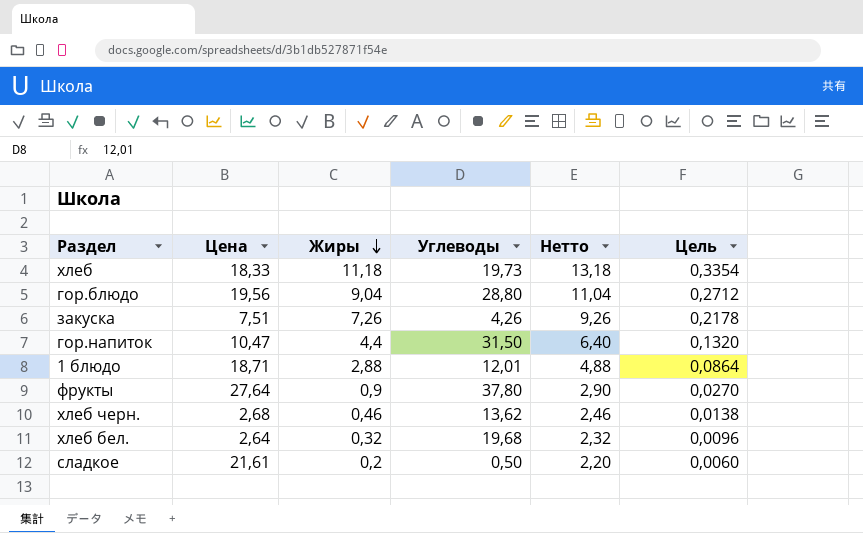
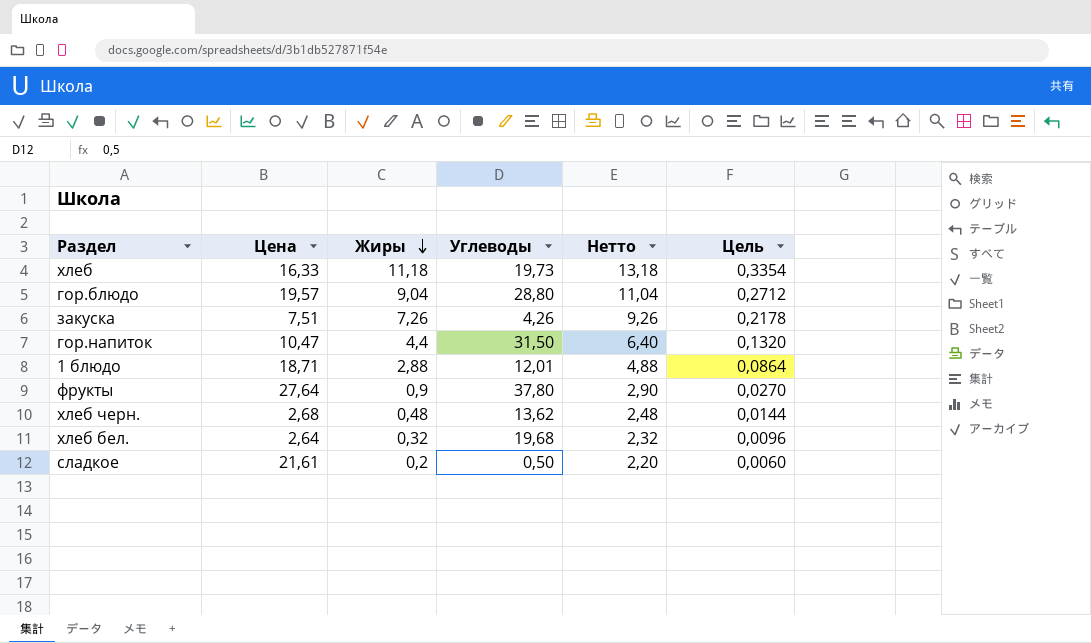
хлеб | Цена: 18,33 -> 16,33
гор.блюдо | Цена: 19,56 -> 19,57
хлеб черн. | Жиры: 0,46 -> 0,48
хлеб черн. | Нетто: 2,46 -> 2,48
хлеб черн. | Цель: 0,0138 -> 0,0144

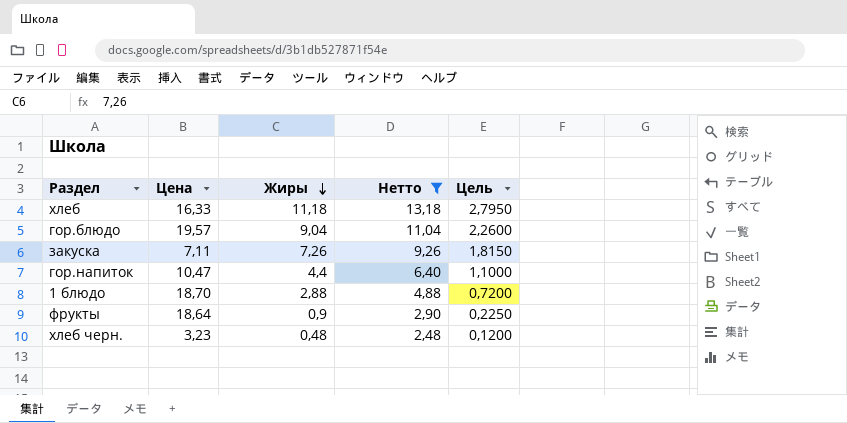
filter: none -> Нетто >= 2,48
column Углеводы | position: 4 -> none
column Цель | formula: [Жиры] * 0,03 -> [Жиры] * 0,25
закуска | Цена: 7,51 -> 7,11
1 блюдо | Цена: 18,71 -> 18,70
фрукты | Цена: 27,64 -> 18,64
хлеб черн. | Цена: 2,68 -> 3,23

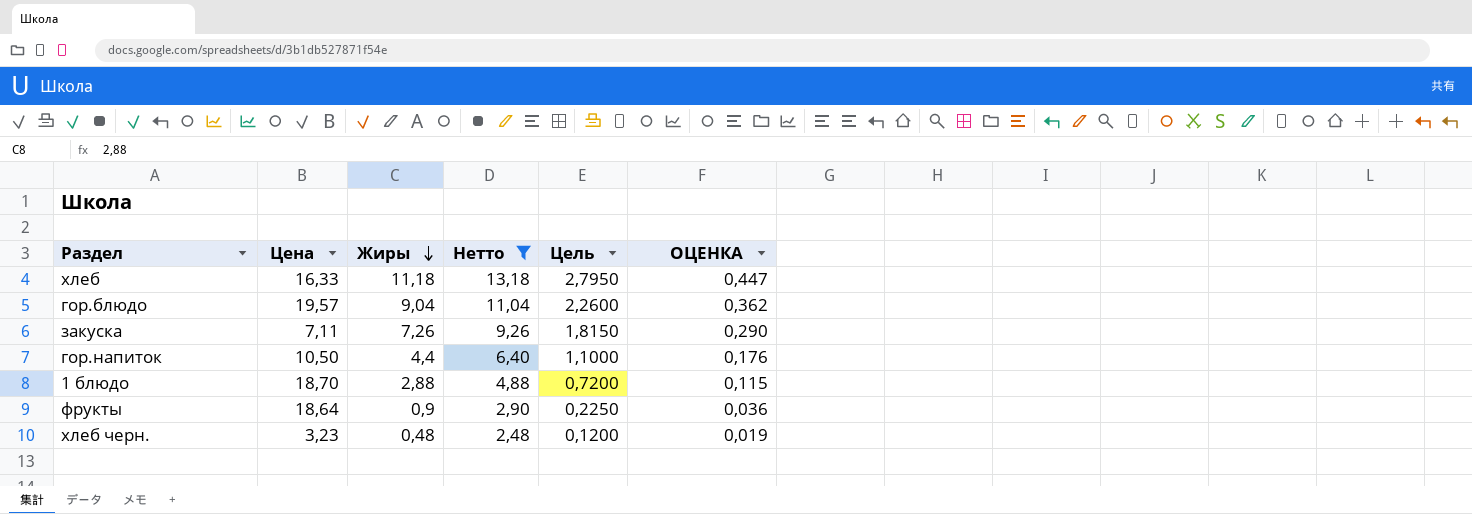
column ОЦЕНКА | formula: none -> [Жиры] * 0,04
гор.напиток | Цена: 10,47 -> 10,50

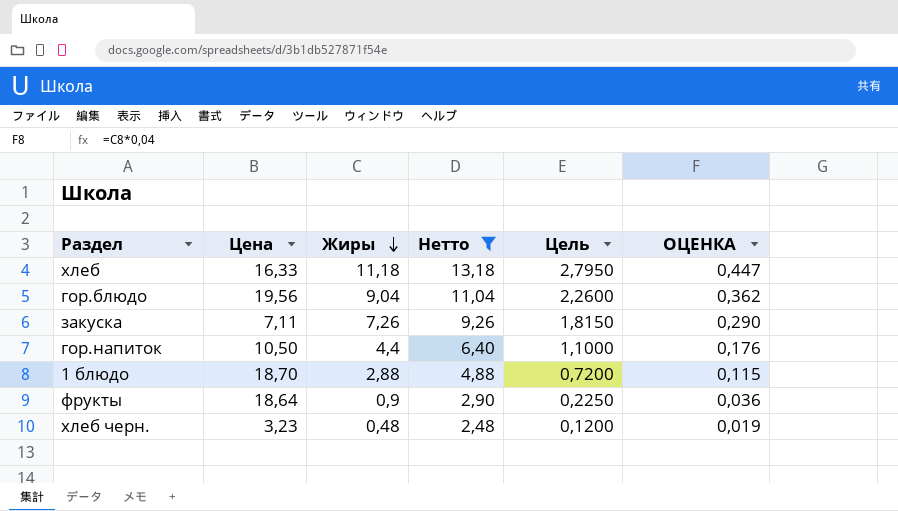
гор.блюдо | Цена: 19,57 -> 19,56

